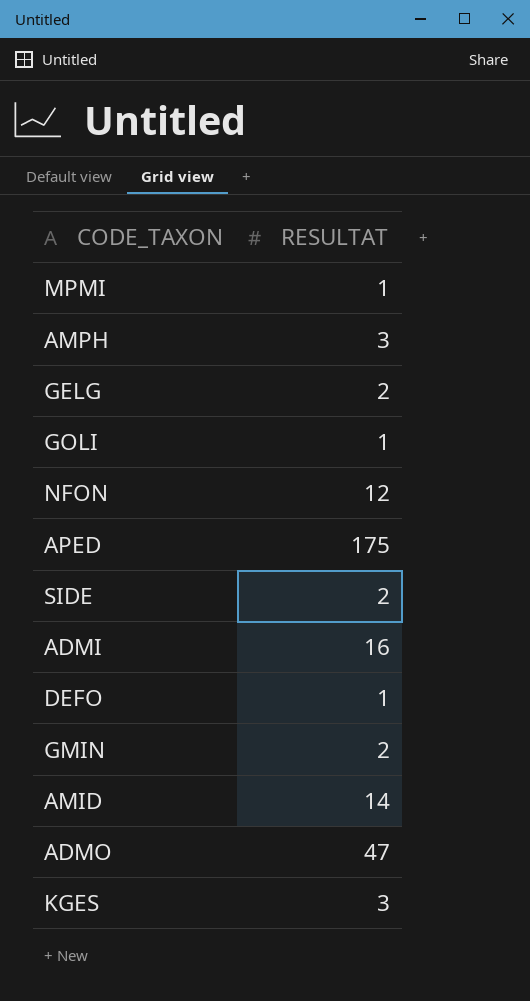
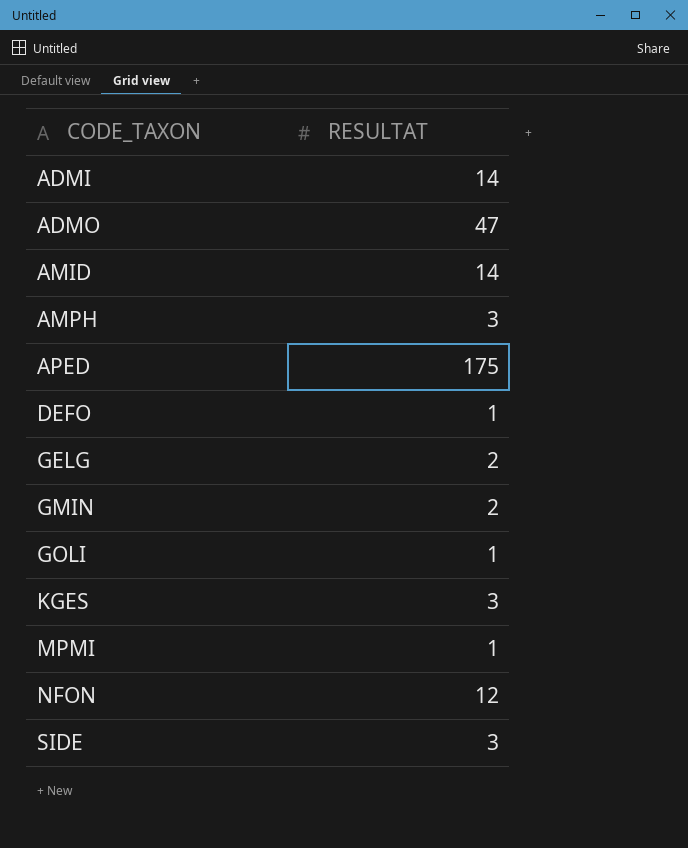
row order: none -> CODE_TAXON ascending
ADMI | RESULTAT: 16 -> 14
SIDE | RESULTAT: 2 -> 3

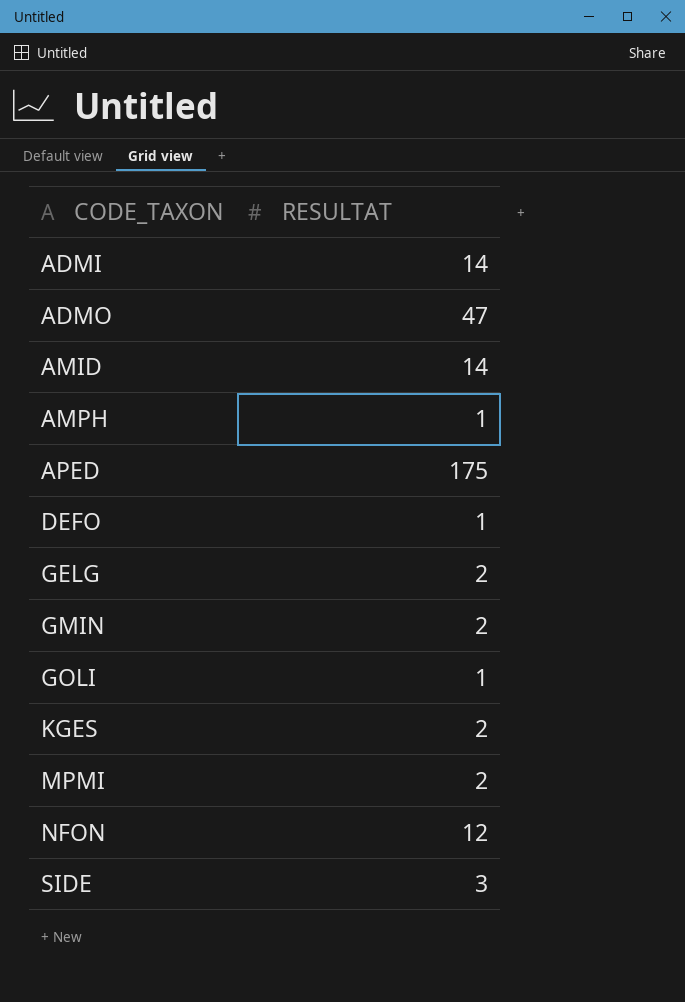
AMPH | RESULTAT: 3 -> 1
KGES | RESULTAT: 3 -> 2
MPMI | RESULTAT: 1 -> 2

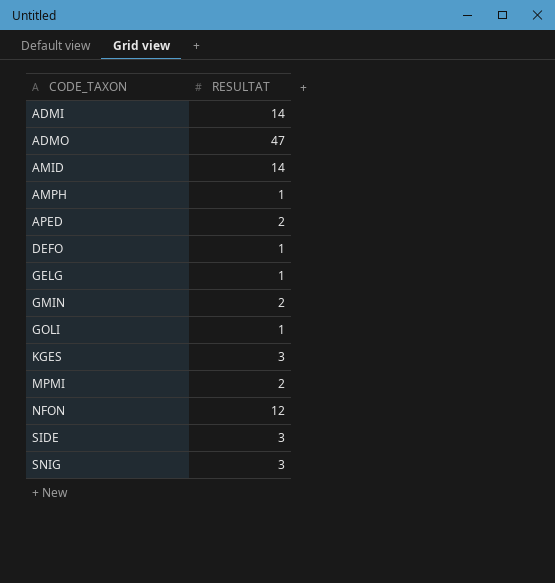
APED | RESULTAT: 175 -> 2
GELG | RESULTAT: 2 -> 1
KGES | RESULTAT: 2 -> 3
row SNIG: none -> 3

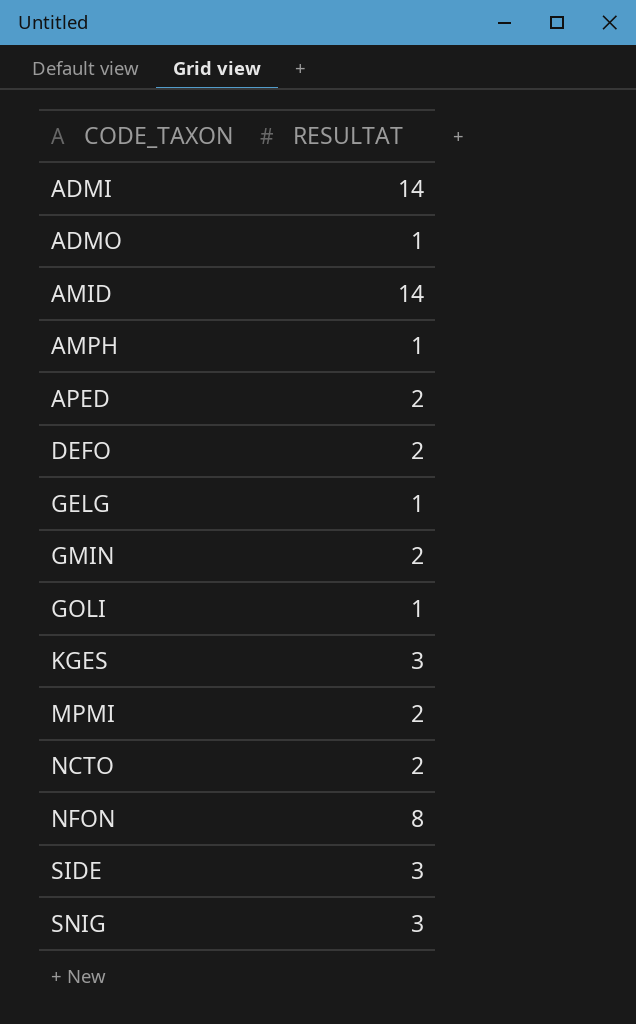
ADMO | RESULTAT: 47 -> 1
DEFO | RESULTAT: 1 -> 2
row NCTO: none -> 2
NFON | RESULTAT: 12 -> 8

